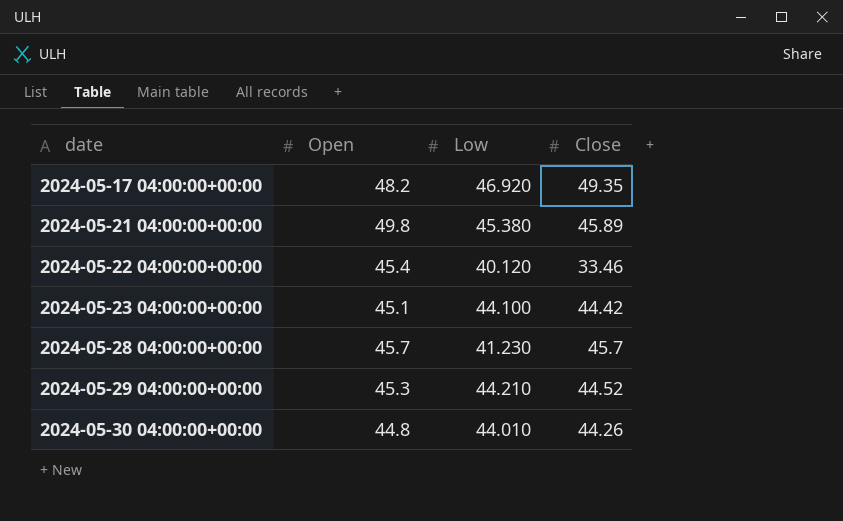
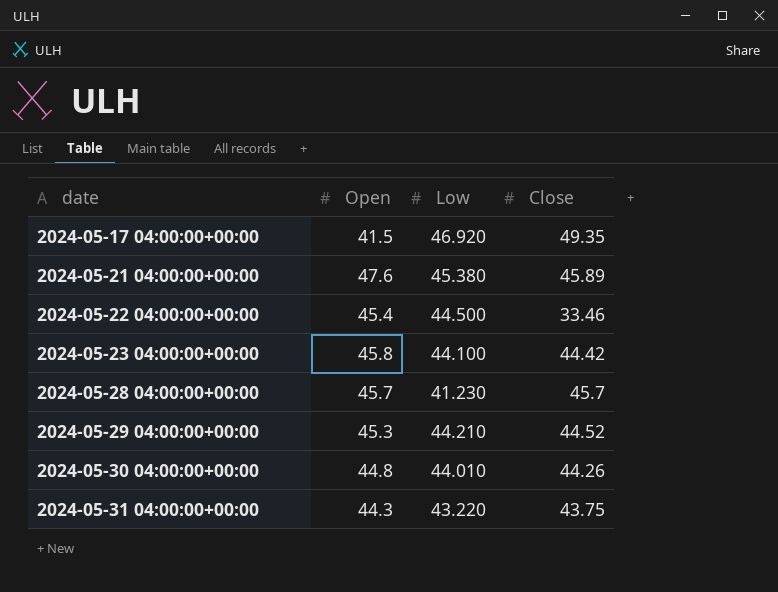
2024-05-17 04:00:00+00:00 | Open: 48.2 -> 41.5
2024-05-21 04:00:00+00:00 | Open: 49.8 -> 47.6
2024-05-22 04:00:00+00:00 | Low: 40.120 -> 44.500
2024-05-23 04:00:00+00:00 | Open: 45.1 -> 45.8
row 2024-05-31 04:00:00+00:00: none -> 44.3 | 43.220 | 43.75

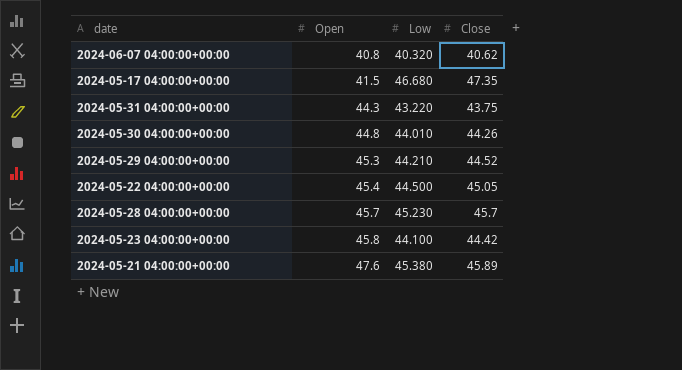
row order: date ascending -> Open ascending
row 2024-06-07 04:00:00+00:00: none -> 40.8 | 40.320 | 40.62
2024-05-17 04:00:00+00:00 | Low: 46.920 -> 46.680
2024-05-17 04:00:00+00:00 | Close: 49.35 -> 47.35
2024-05-22 04:00:00+00:00 | Close: 33.46 -> 45.05
2024-05-28 04:00:00+00:00 | Low: 41.230 -> 45.230

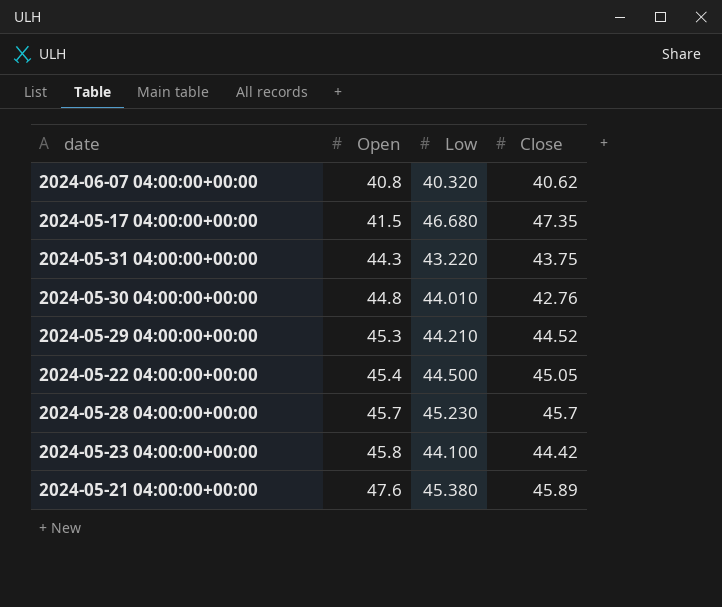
2024-05-30 04:00:00+00:00 | Close: 44.26 -> 42.76

